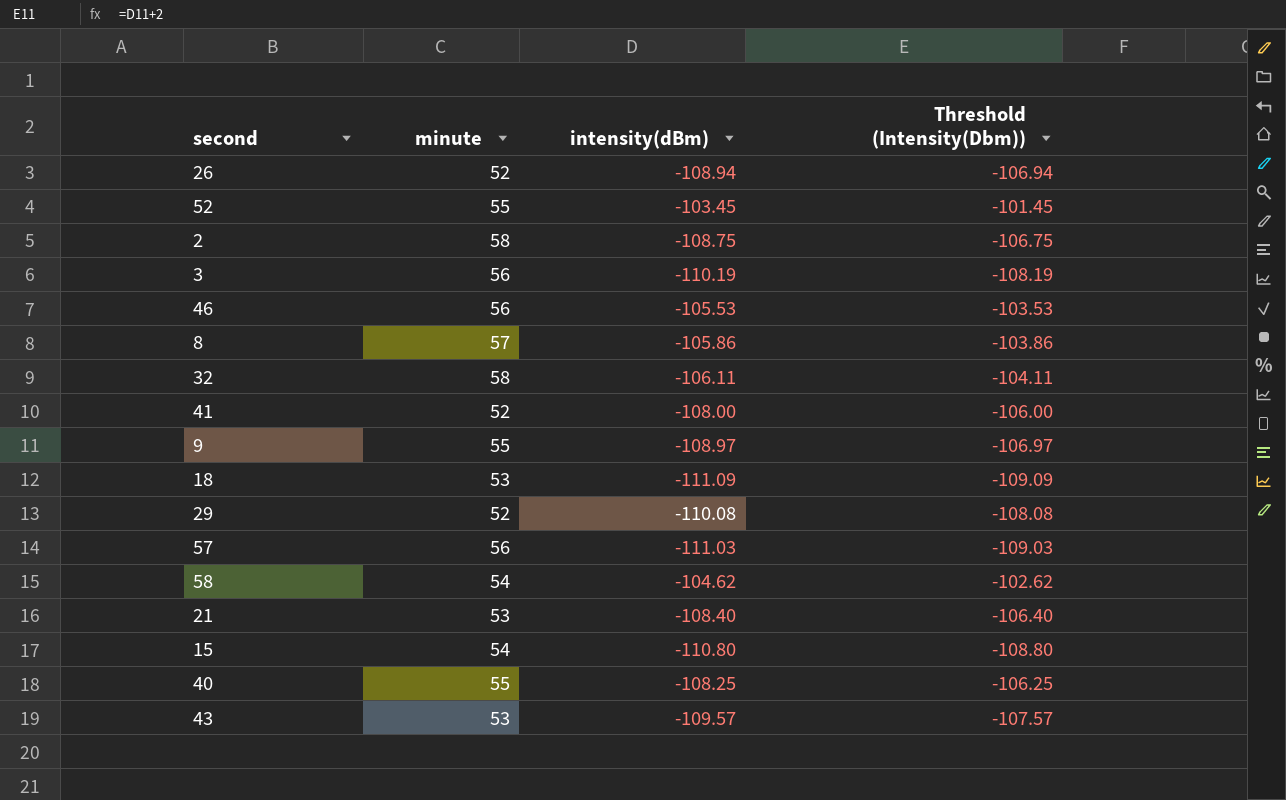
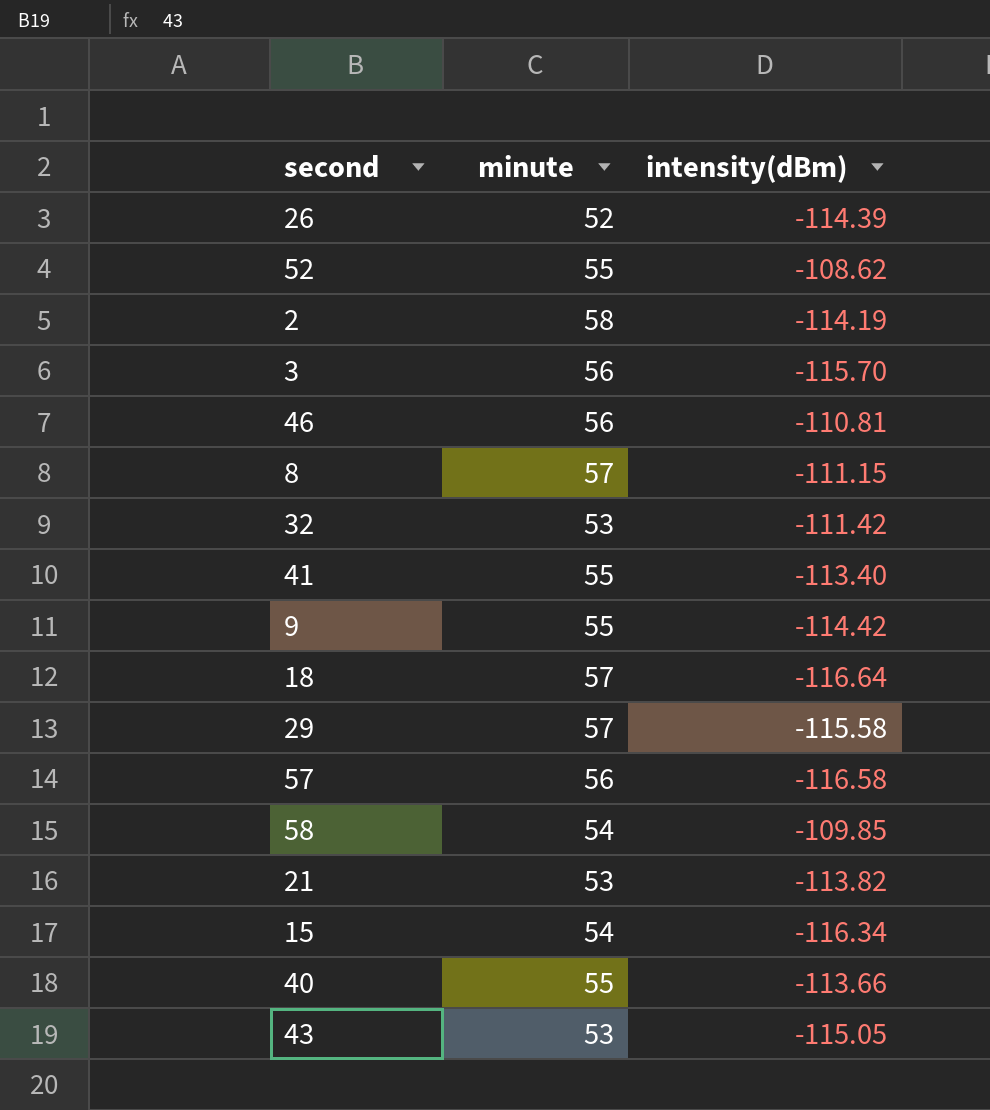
column Threshold (Intensity(Dbm)) | formula: [intensity(dBm)] + 2 -> none
26 | intensity(dBm): -108.94 -> -114.39
52 | intensity(dBm): -103.45 -> -108.62
2 | intensity(dBm): -108.75 -> -114.19
3 | intensity(dBm): -110.19 -> -115.70
46 | intensity(dBm): -105.53 -> -110.81
8 | intensity(dBm): -105.86 -> -111.15
32 | minute: 58 -> 53
32 | intensity(dBm): -106.11 -> -111.42
41 | minute: 52 -> 55
41 | intensity(dBm): -108.00 -> -113.40
9 | intensity(dBm): -108.97 -> -114.42
18 | minute: 53 -> 57
18 | intensity(dBm): -111.09 -> -116.64
29 | minute: 52 -> 57
29 | intensity(dBm): -110.08 -> -115.58
57 | intensity(dBm): -111.03 -> -116.58
58 | intensity(dBm): -104.62 -> -109.85
21 | intensity(dBm): -108.40 -> -113.82
15 | intensity(dBm): -110.80 -> -116.34
40 | intensity(dBm): -108.25 -> -113.66
43 | intensity(dBm): -109.57 -> -115.05

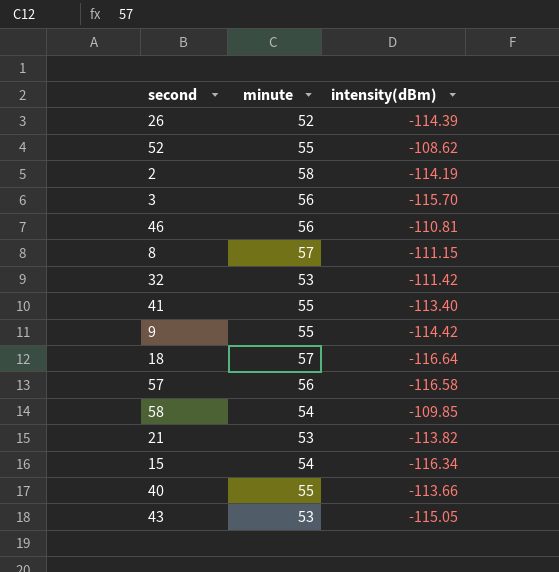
row 29: 57 | -115.58 -> none

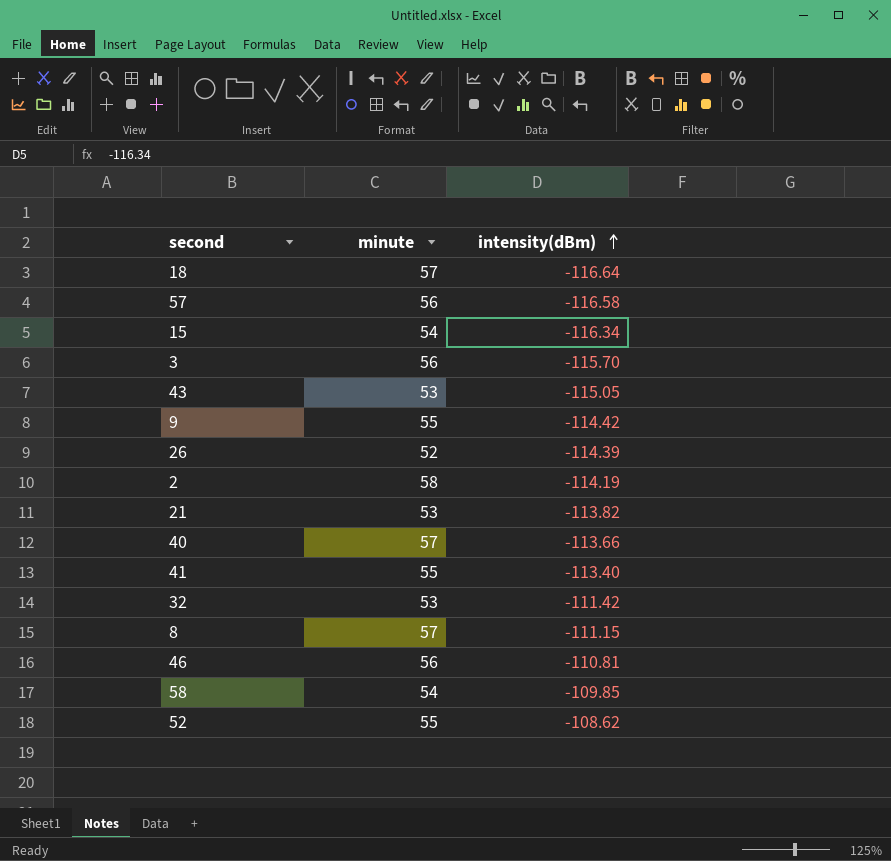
row order: none -> intensity(dBm) ascending
40 | minute: 55 -> 57

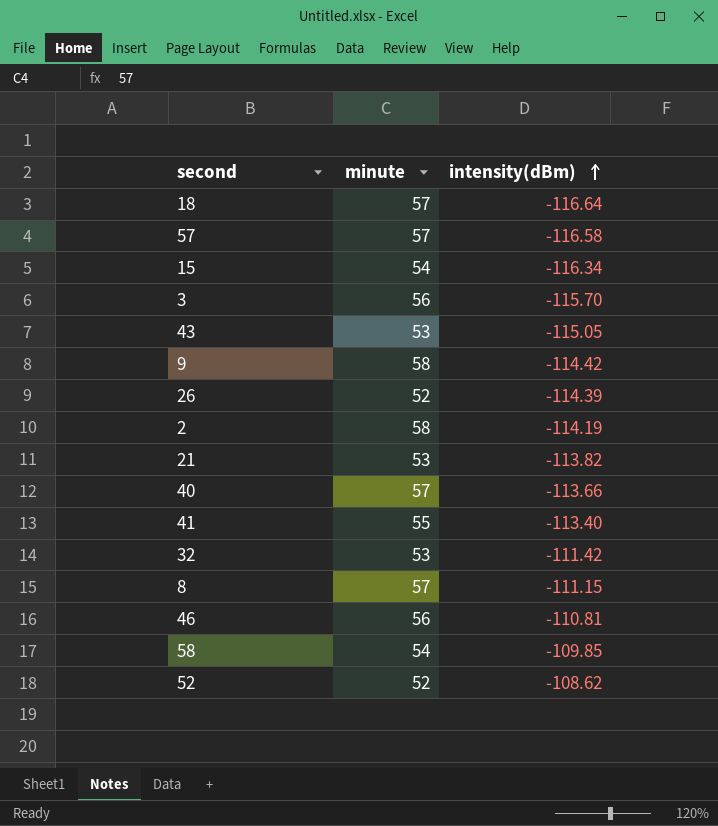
57 | minute: 56 -> 57
9 | minute: 55 -> 58
52 | minute: 55 -> 52

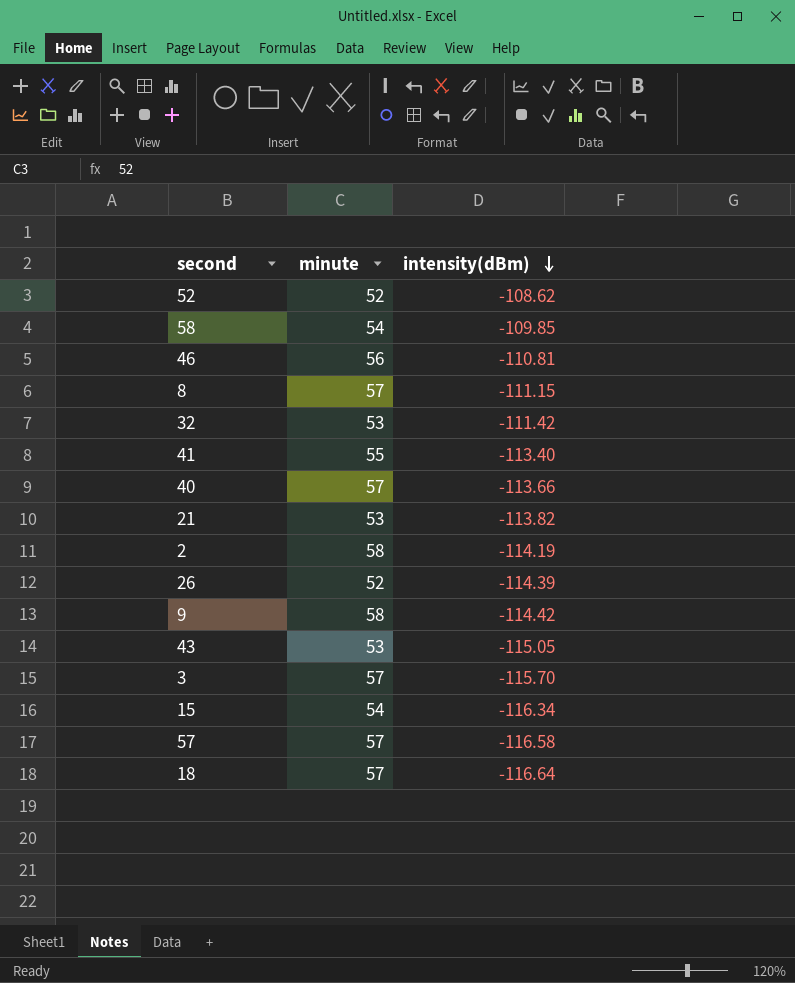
row order: intensity(dBm) ascending -> intensity(dBm) descending
3 | minute: 56 -> 57

